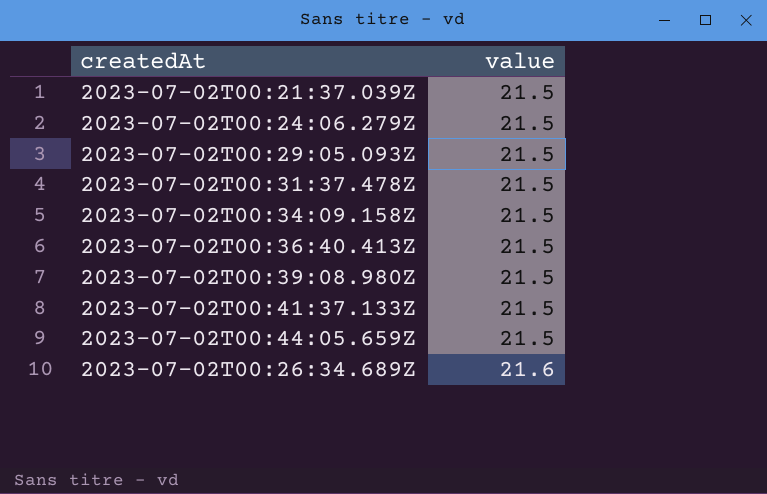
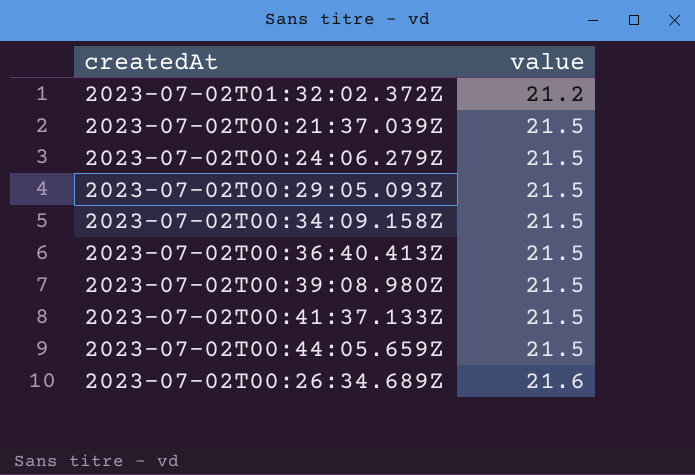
row 2023-07-02T00:31:37.478Z: 21.5 -> none
row 2023-07-02T01:32:02.372Z: none -> 21.2

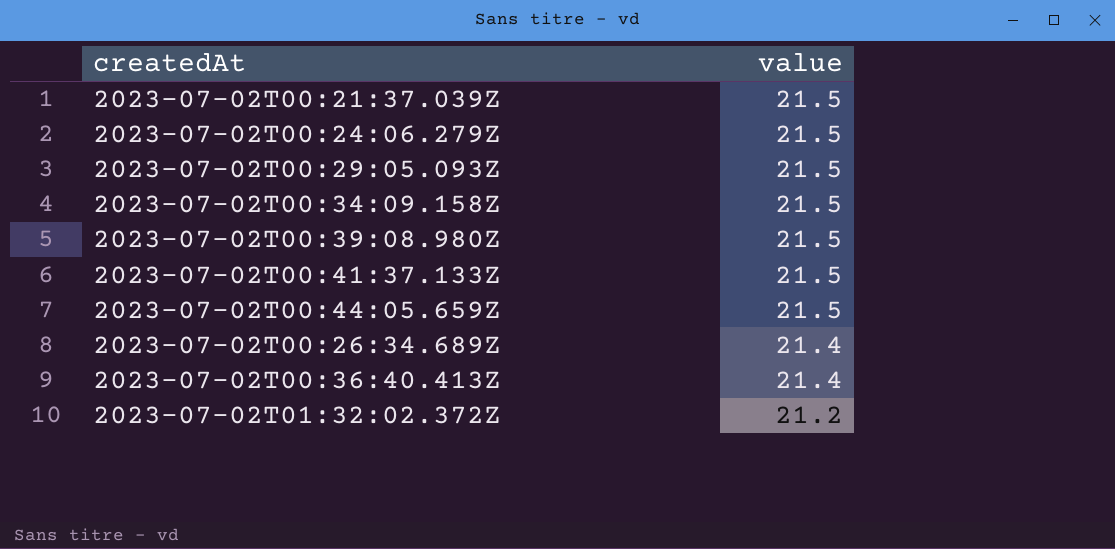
row order: value ascending -> value descending
2023-07-02T00:26:34.689Z | value: 21.6 -> 21.4
2023-07-02T00:36:40.413Z | value: 21.5 -> 21.4

